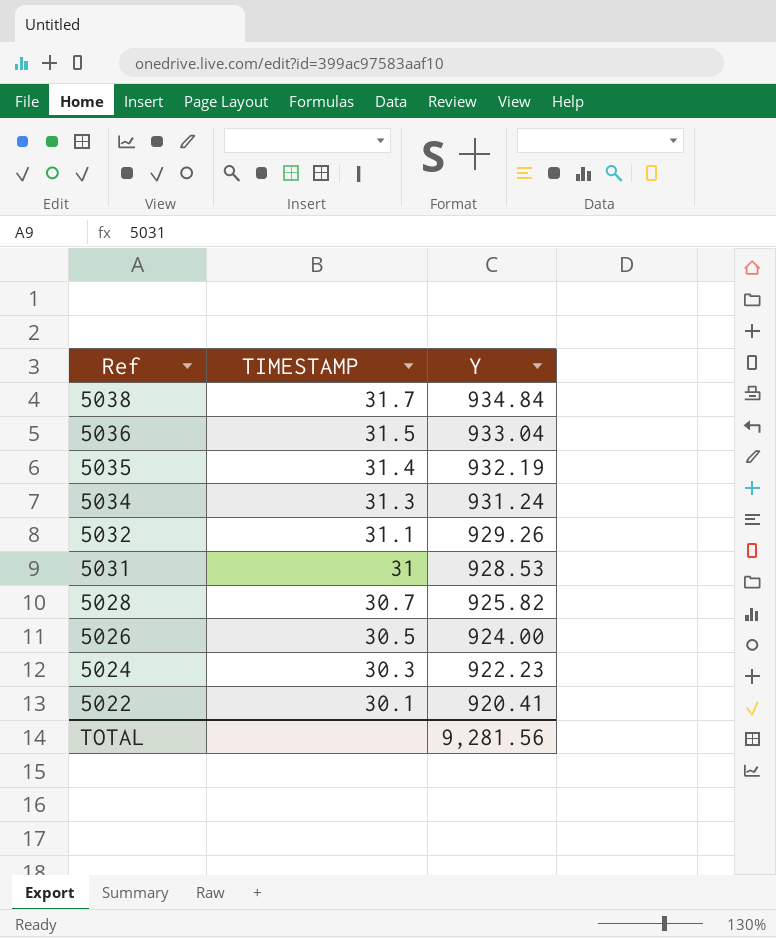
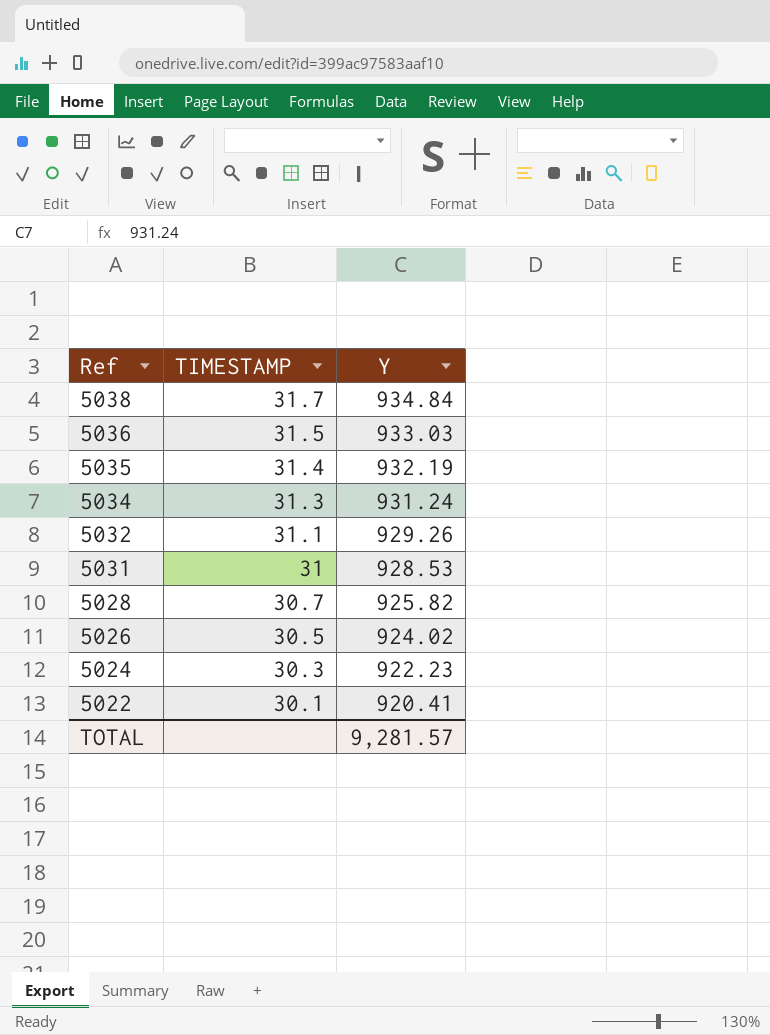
5036 | Y: 933.04 -> 933.03
5026 | Y: 924.00 -> 924.02
TOTAL | Y: 9,281.56 -> 9,281.57

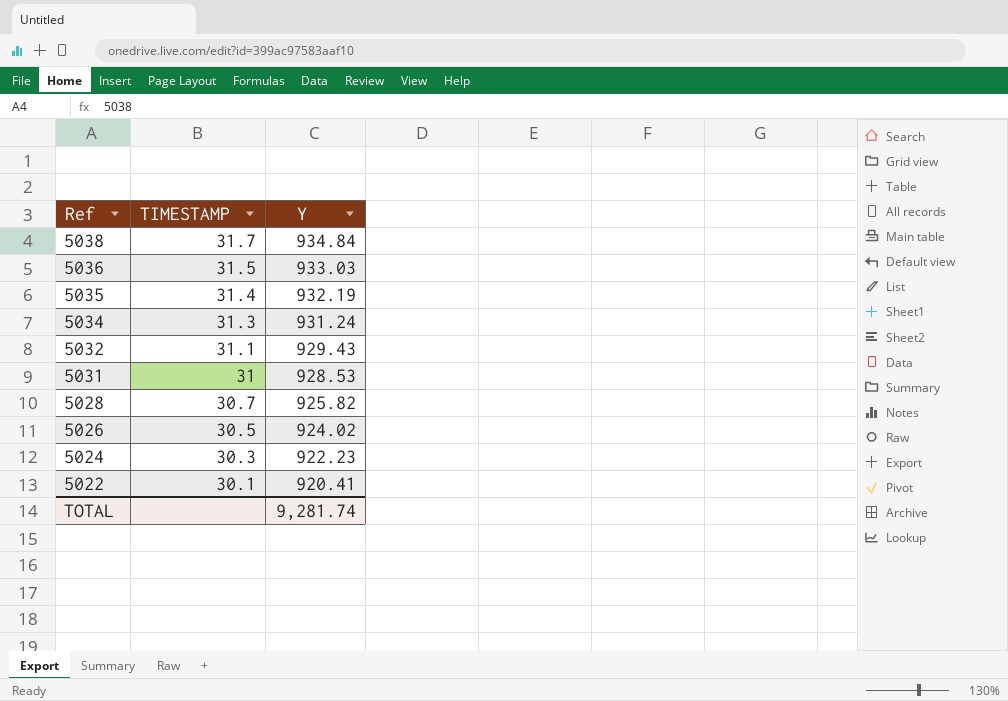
5032 | Y: 929.26 -> 929.43
TOTAL | Y: 9,281.57 -> 9,281.74

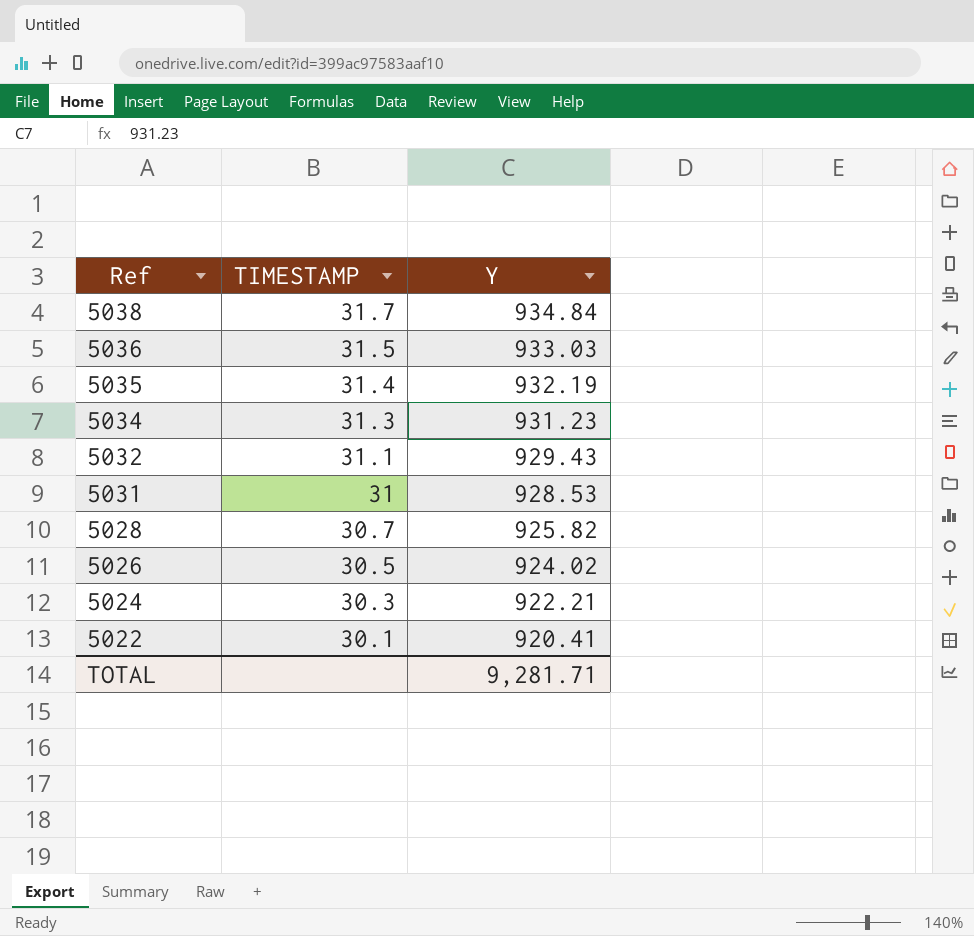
5034 | Y: 931.24 -> 931.23
5024 | Y: 922.23 -> 922.21
TOTAL | Y: 9,281.74 -> 9,281.71

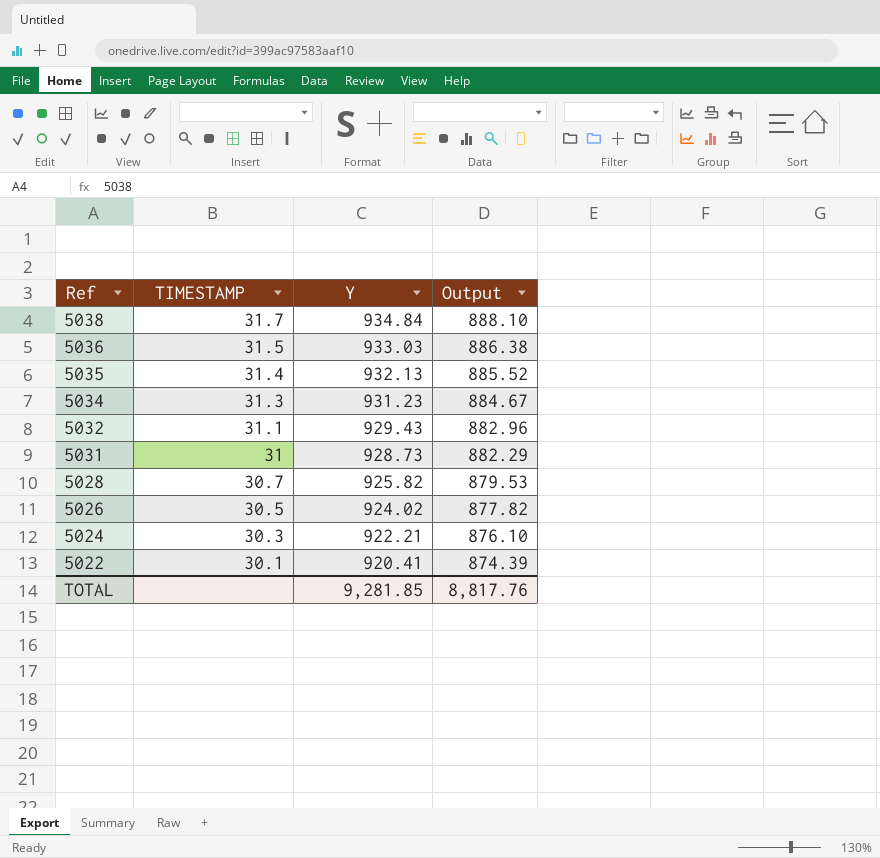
column Output | formula: none -> [Y] * 0.95
5035 | Y: 932.19 -> 932.13
5031 | Y: 928.53 -> 928.73
TOTAL | Y: 9,281.71 -> 9,281.85

